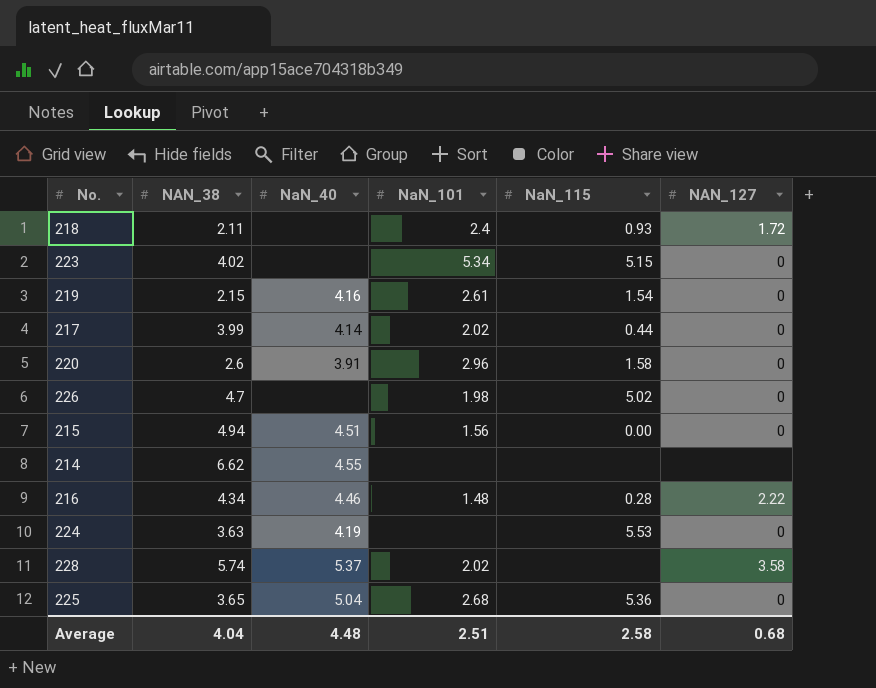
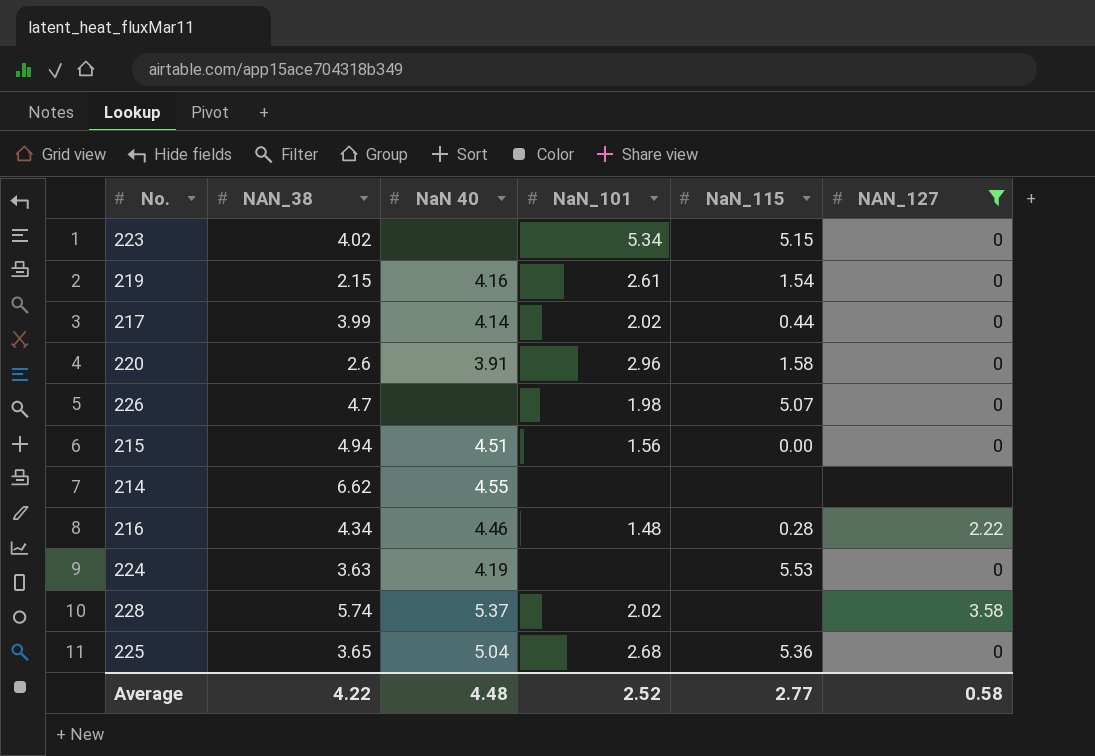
filter: none -> NAN_127 != 1.72
column name: NaN_40 -> NaN 40
226 | NaN_115: 5.02 -> 5.07
Average | NAN_38: 4.04 -> 4.22
Average | NaN_101: 2.51 -> 2.52
Average | NaN_115: 2.58 -> 2.77
Average | NAN_127: 0.68 -> 0.58

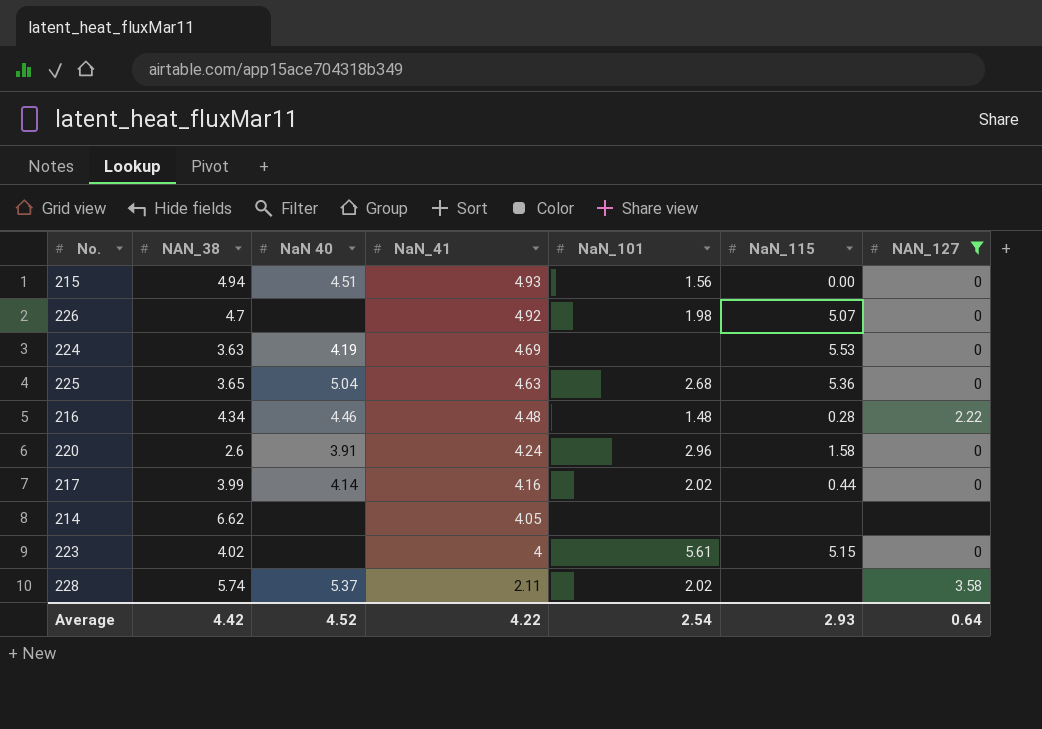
row order: none -> NaN_41 descending
column NaN_41 | position: none -> 4
row 219: 2.15 | 4.16 | 2.61 | 1.54 | 0 -> none
214 | NaN 40: 4.55 -> none
223 | NaN_101: 5.34 -> 5.61
Average | NAN_38: 4.22 -> 4.42
Average | NaN 40: 4.48 -> 4.52
Average | NaN_101: 2.52 -> 2.54
Average | NaN_115: 2.77 -> 2.93
Average | NAN_127: 0.58 -> 0.64

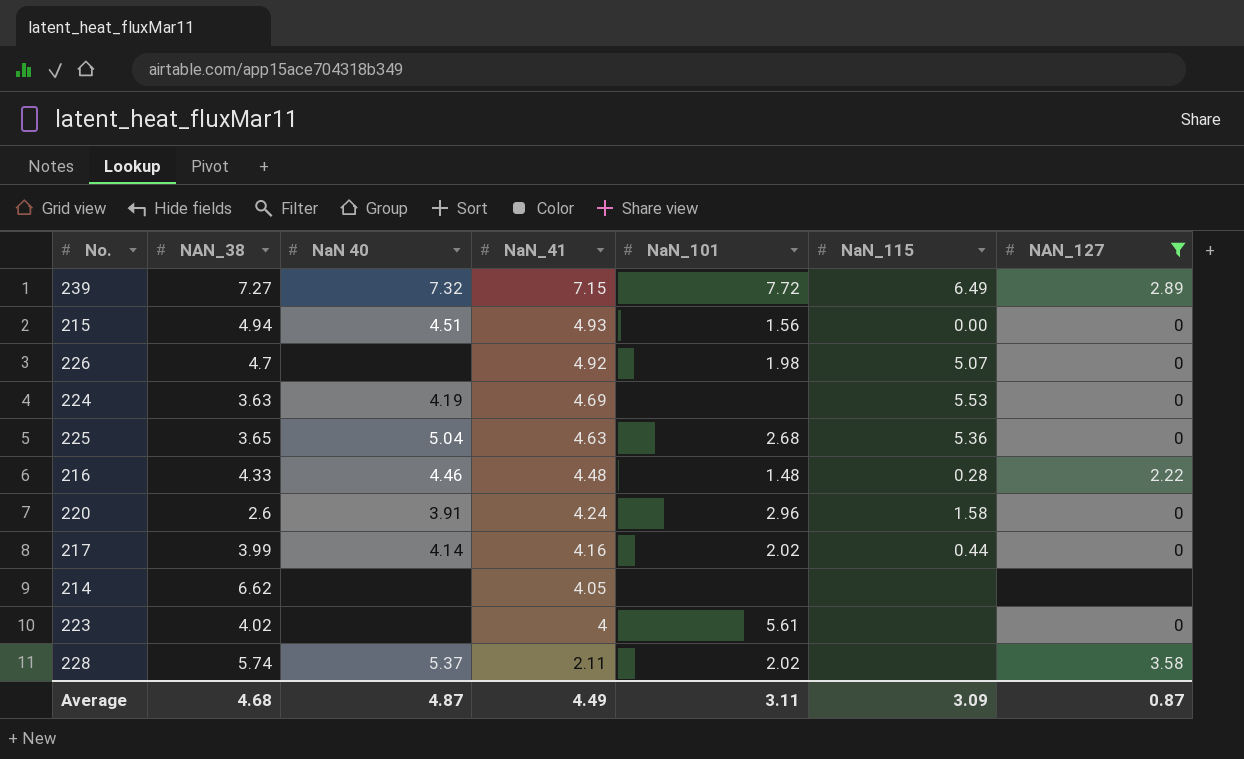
row 239: none -> 7.27 | 7.32 | 7.15 | 7.72 | 6.49 | 2.89
216 | NAN_38: 4.34 -> 4.33
223 | NaN_115: 5.15 -> none
Average | NAN_38: 4.42 -> 4.68
Average | NaN 40: 4.52 -> 4.87
Average | NaN_41: 4.22 -> 4.49
Average | NaN_101: 2.54 -> 3.11
Average | NaN_115: 2.93 -> 3.09
Average | NAN_127: 0.64 -> 0.87

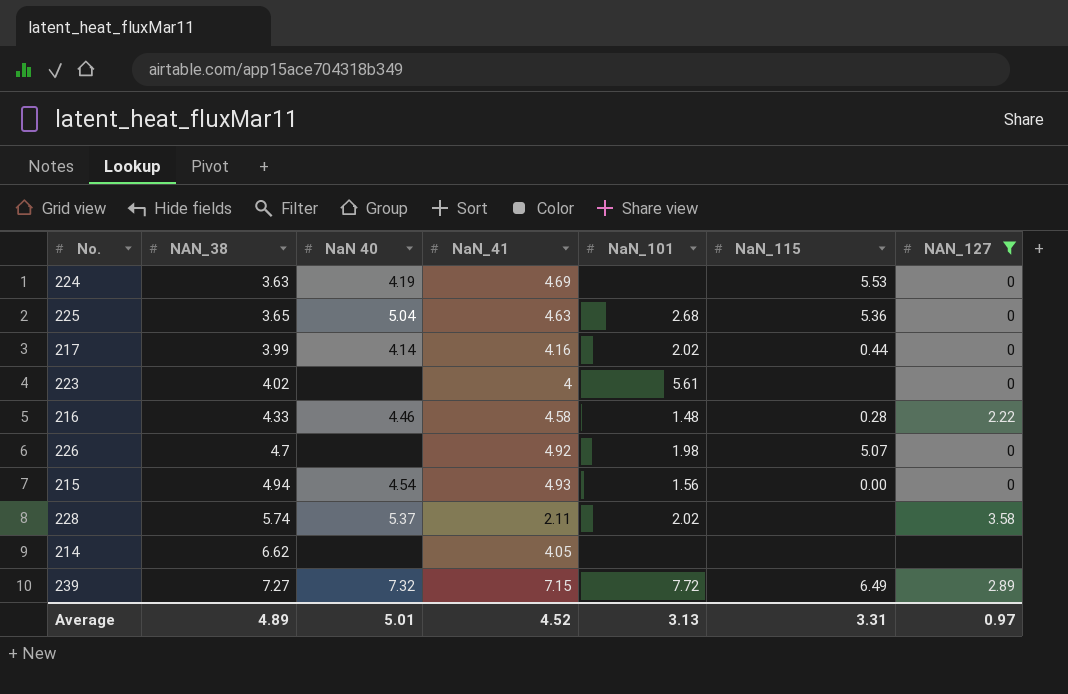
row order: NaN_41 descending -> NAN_38 ascending
row 220: 2.6 | 3.91 | 4.24 | 2.96 | 1.58 | 0 -> none
216 | NaN_41: 4.48 -> 4.58
215 | NaN 40: 4.51 -> 4.54
Average | NAN_38: 4.68 -> 4.89
Average | NaN 40: 4.87 -> 5.01
Average | NaN_41: 4.49 -> 4.52
Average | NaN_101: 3.11 -> 3.13
Average | NaN_115: 3.09 -> 3.31
Average | NAN_127: 0.87 -> 0.97

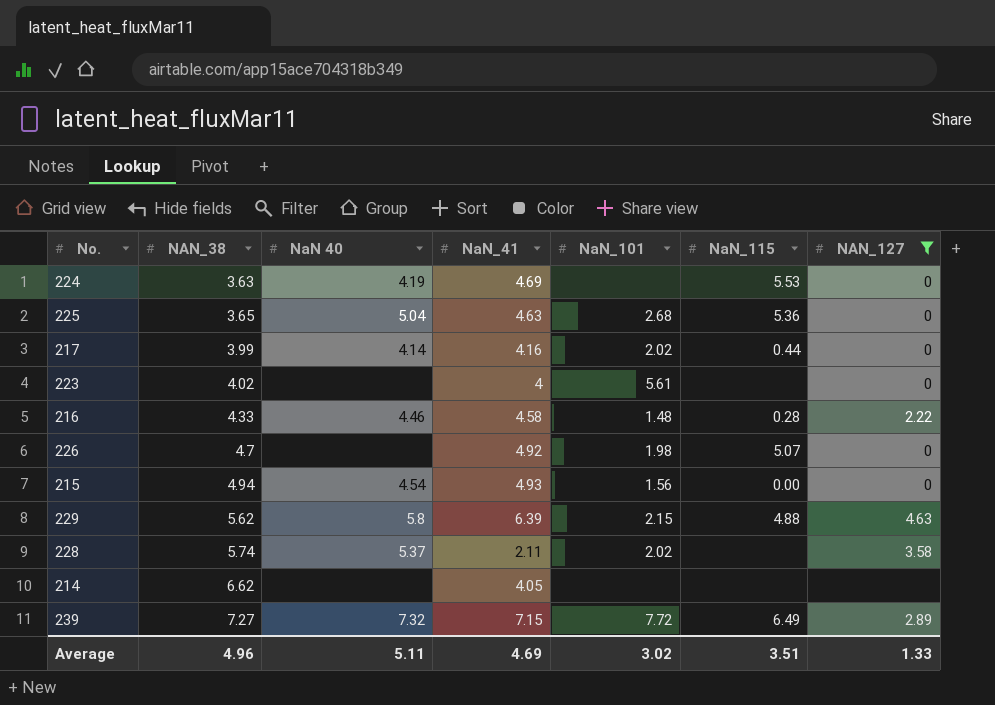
row 229: none -> 5.62 | 5.8 | 6.39 | 2.15 | 4.88 | 4.63
Average | NAN_38: 4.89 -> 4.96
Average | NaN 40: 5.01 -> 5.11
Average | NaN_41: 4.52 -> 4.69
Average | NaN_101: 3.13 -> 3.02
Average | NaN_115: 3.31 -> 3.51
Average | NAN_127: 0.97 -> 1.33

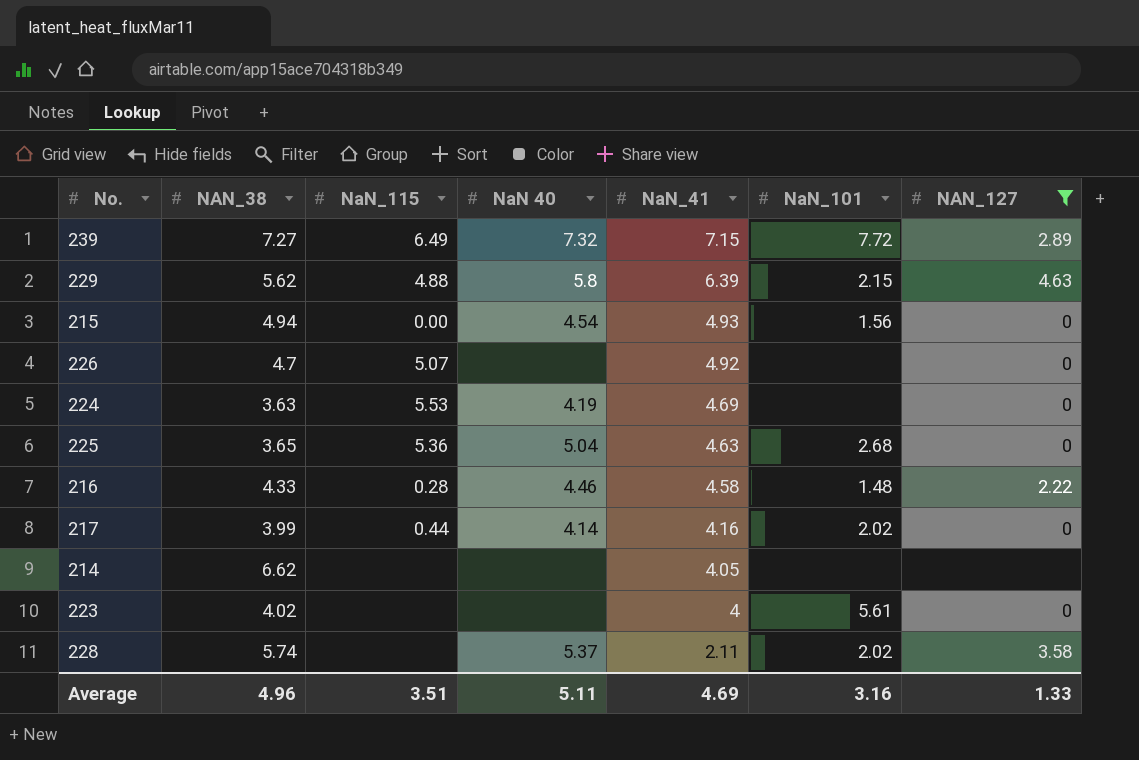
row order: NAN_38 ascending -> NaN_41 descending
column NaN_115 | position: 6 -> 3
226 | NaN_101: 1.98 -> none
Average | NaN_101: 3.02 -> 3.16

